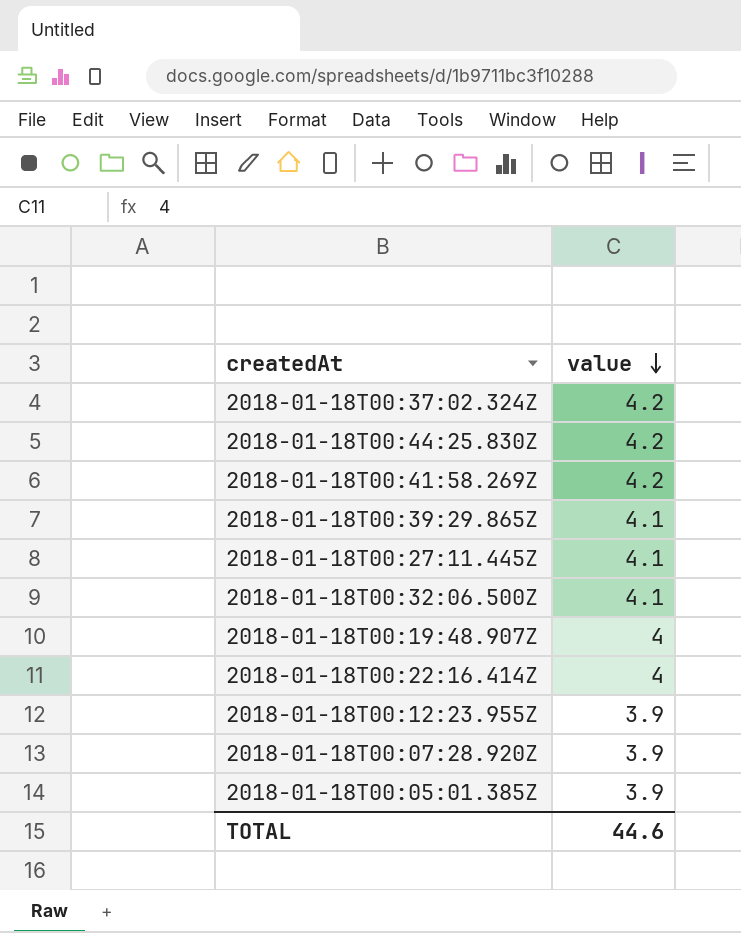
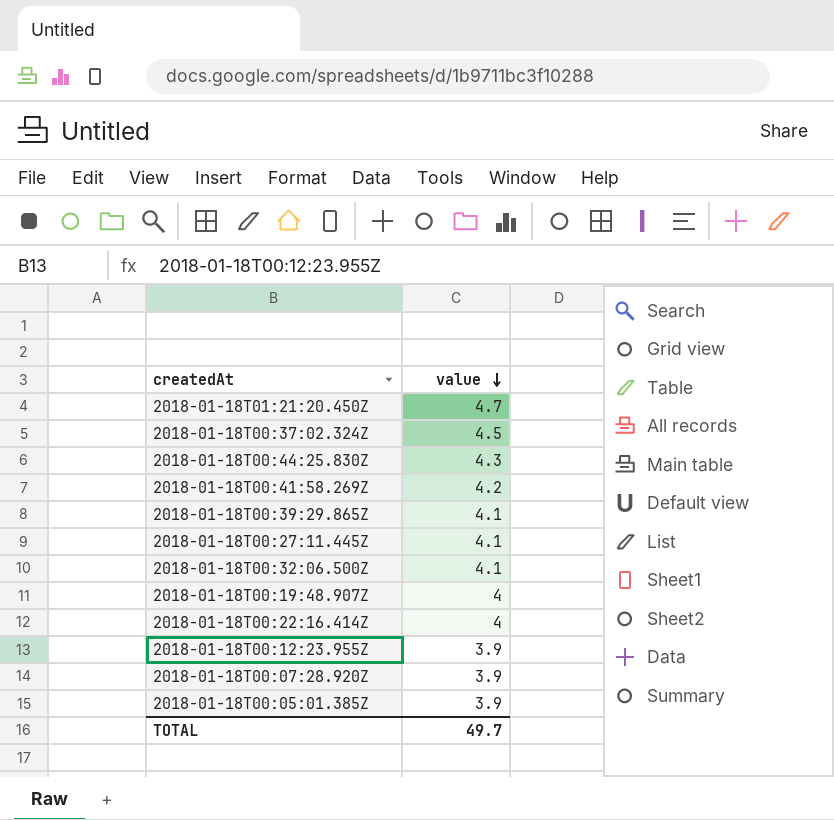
row 2018-01-18T01:21:20.450Z: none -> 4.7
2018-01-18T00:37:02.324Z | value: 4.2 -> 4.5
2018-01-18T00:44:25.830Z | value: 4.2 -> 4.3
TOTAL | value: 44.6 -> 49.7

